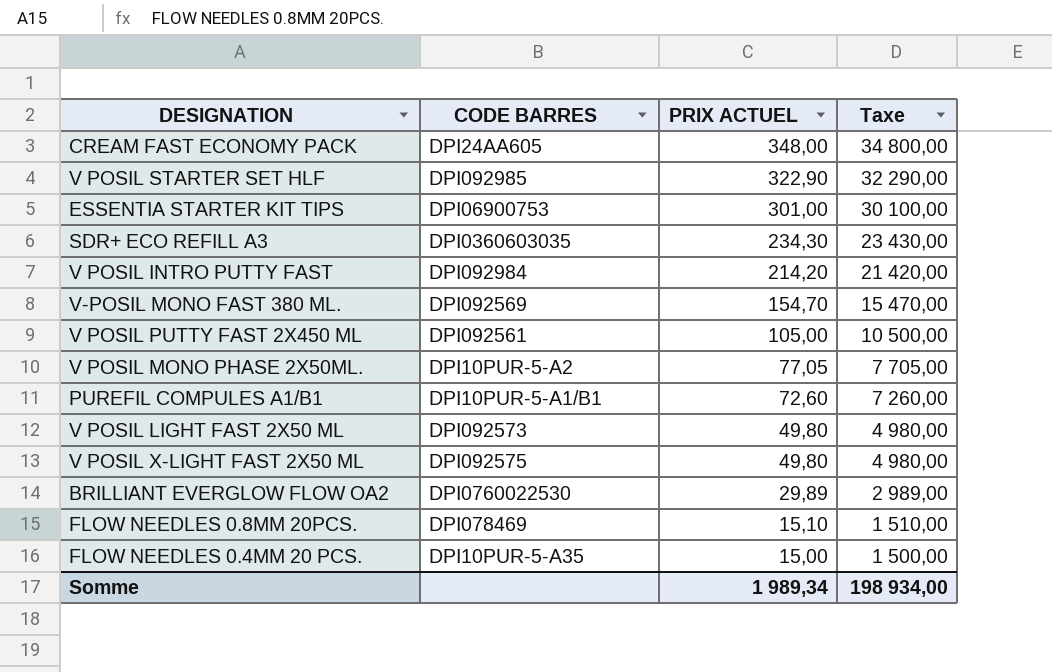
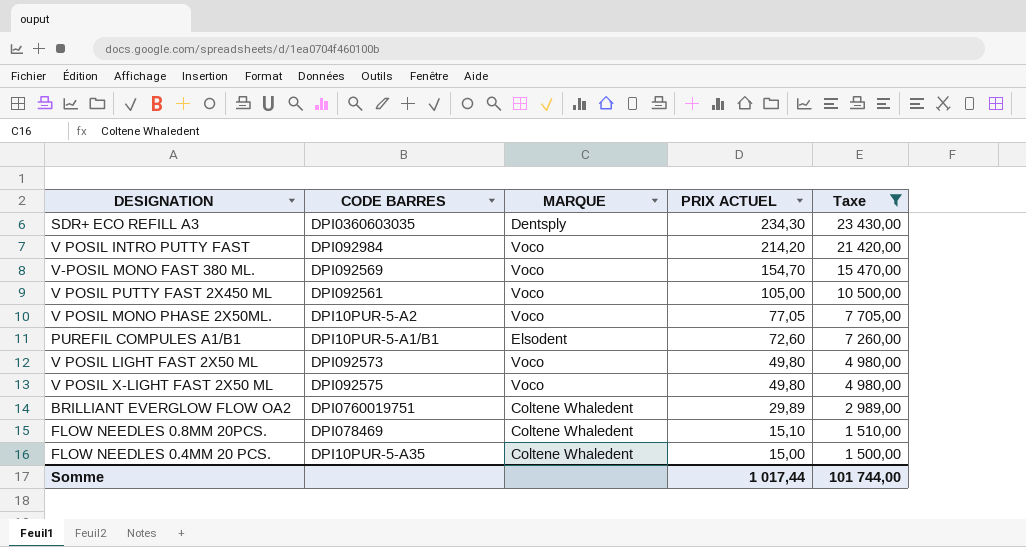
filter: none -> Taxe <= 23 430,00
column MARQUE | position: none -> 3
BRILLIANT EVERGLOW FLOW OA2 | CODE BARRES: DPI0760022530 -> DPI0760019751
Somme | PRIX ACTUEL: 1 989,34 -> 1 017,44
Somme | Taxe: 198 934,00 -> 101 744,00

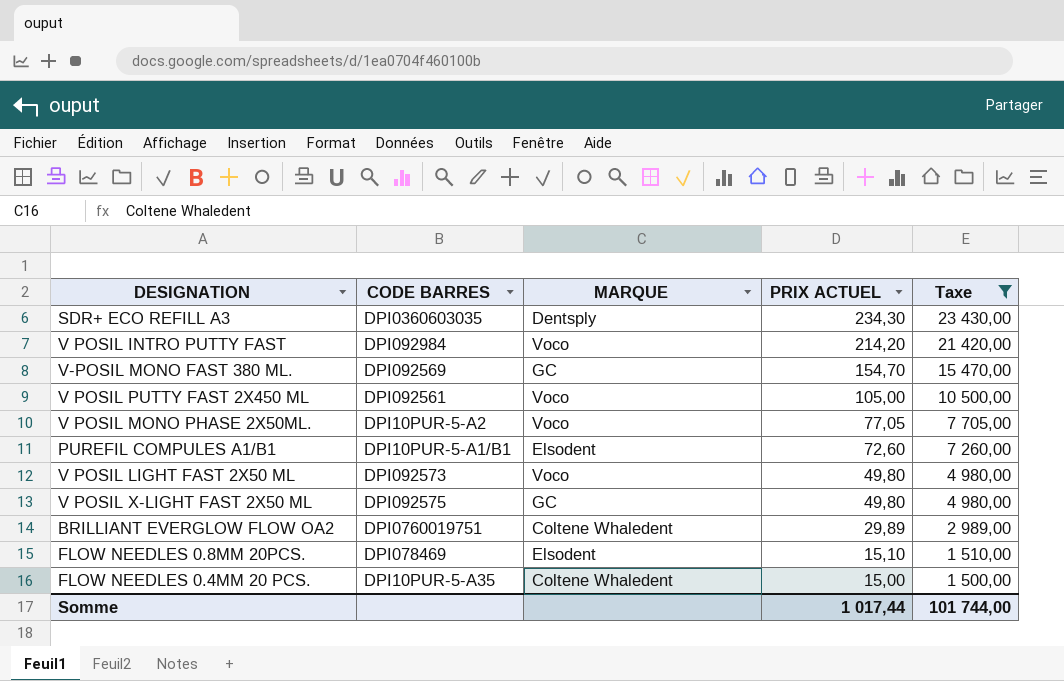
V-POSIL MONO FAST 380 ML. | MARQUE: Voco -> GC
V POSIL X-LIGHT FAST 2X50 ML | MARQUE: Voco -> GC
FLOW NEEDLES 0.8MM 20PCS. | MARQUE: Coltene Whaledent -> Elsodent

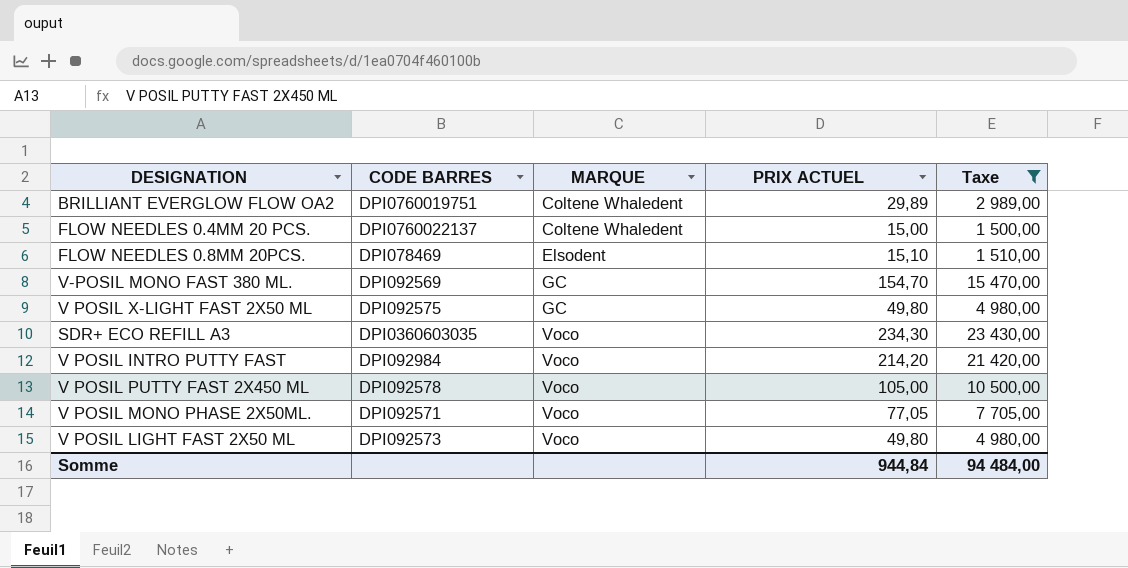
row order: PRIX ACTUEL descending -> MARQUE ascending
row PUREFIL COMPULES A1/B1: DPI10PUR-5-A1/B1 | Elsodent | 72,60 | 7 260,00 -> none
FLOW NEEDLES 0.4MM 20 PCS. | CODE BARRES: DPI10PUR-5-A35 -> DPI0760022137
SDR+ ECO REFILL A3 | MARQUE: Dentsply -> Voco
V POSIL PUTTY FAST 2X450 ML | CODE BARRES: DPI092561 -> DPI092578
V POSIL MONO PHASE 2X50ML. | CODE BARRES: DPI10PUR-5-A2 -> DPI092571
Somme | PRIX ACTUEL: 1 017,44 -> 944,84
Somme | Taxe: 101 744,00 -> 94 484,00

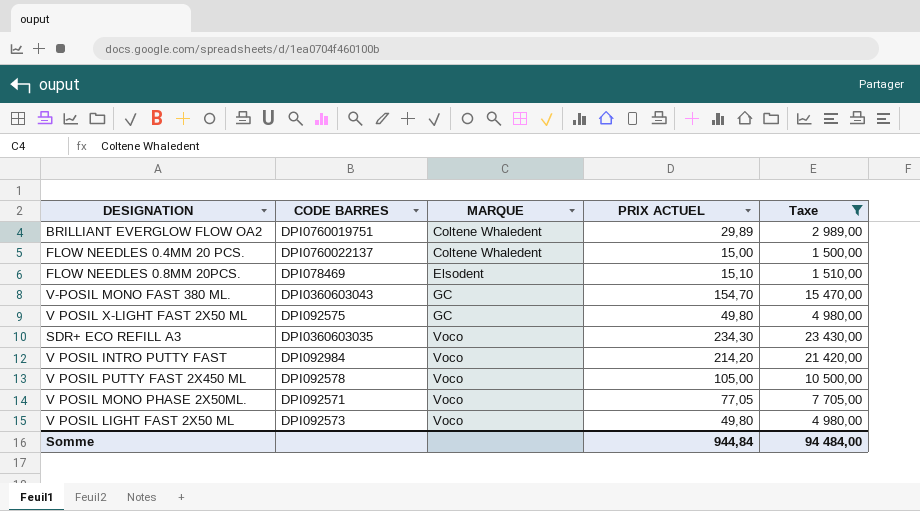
V-POSIL MONO FAST 380 ML. | CODE BARRES: DPI092569 -> DPI0360603043

